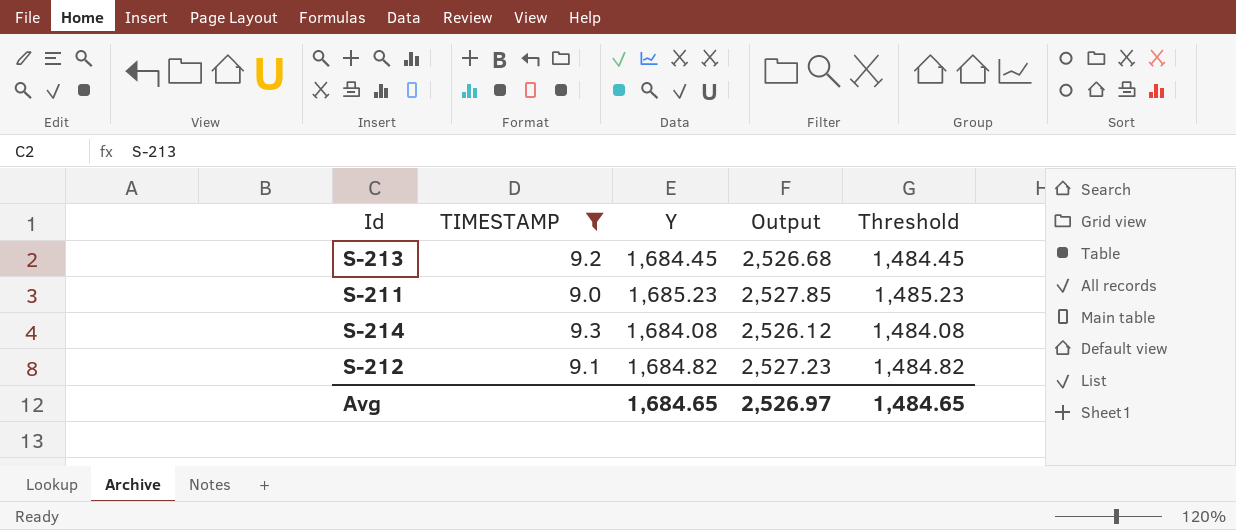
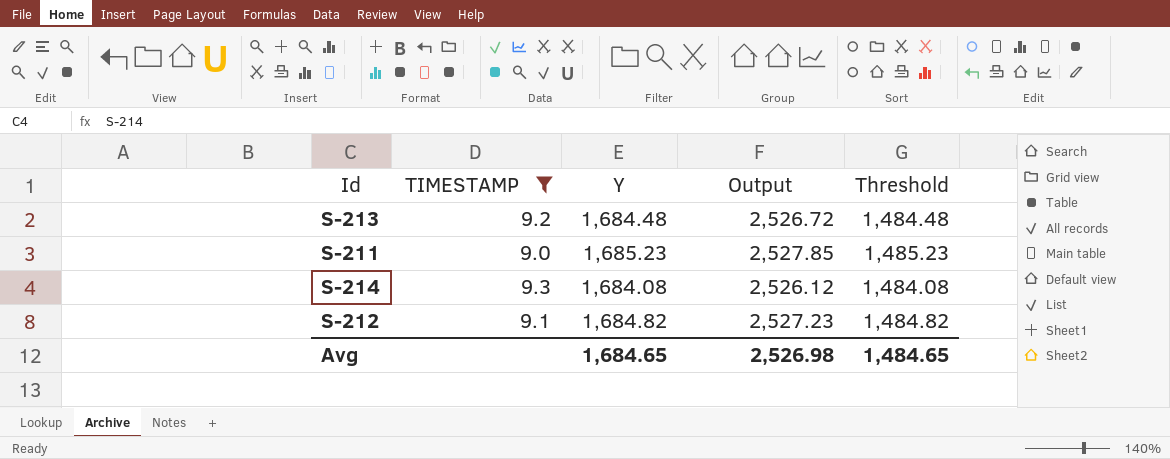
S-213 | Y: 1,684.45 -> 1,684.48
S-213 | Output: 2,526.68 -> 2,526.72
S-213 | Threshold: 1,484.45 -> 1,484.48
Avg | Output: 2,526.97 -> 2,526.98

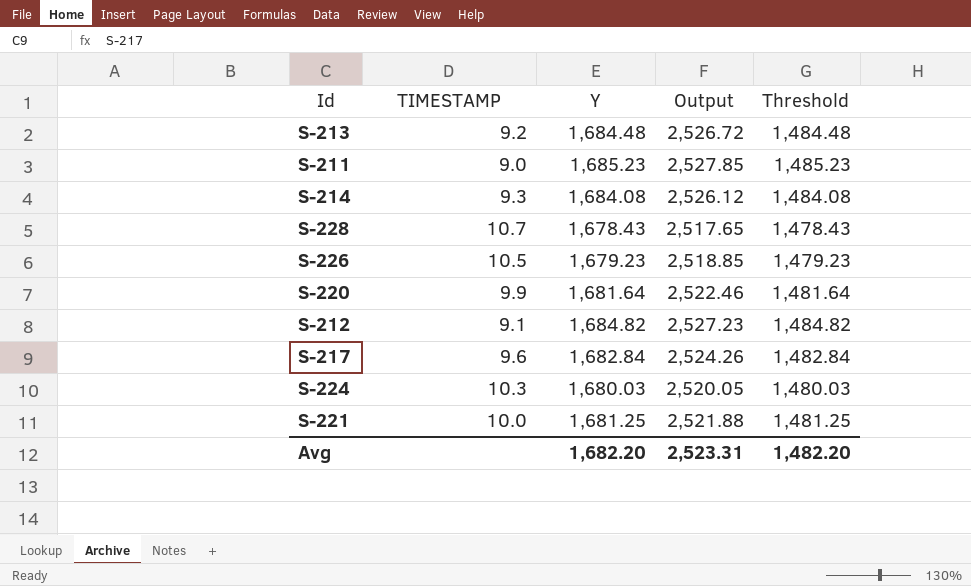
filter: TIMESTAMP <= 9.3 -> none
Avg | Y: 1,684.65 -> 1,682.20
Avg | Output: 2,526.98 -> 2,523.31
Avg | Threshold: 1,484.65 -> 1,482.20

